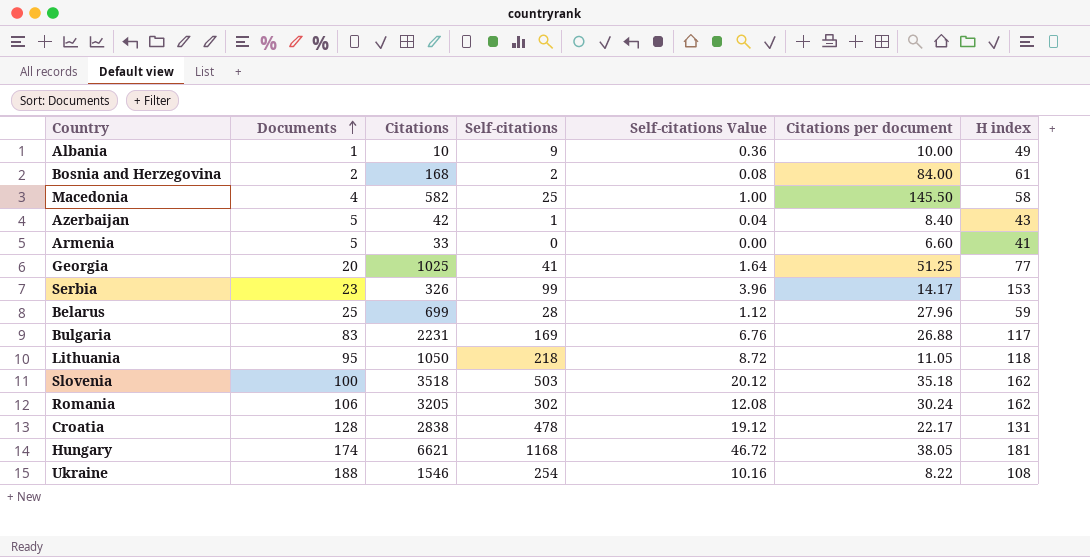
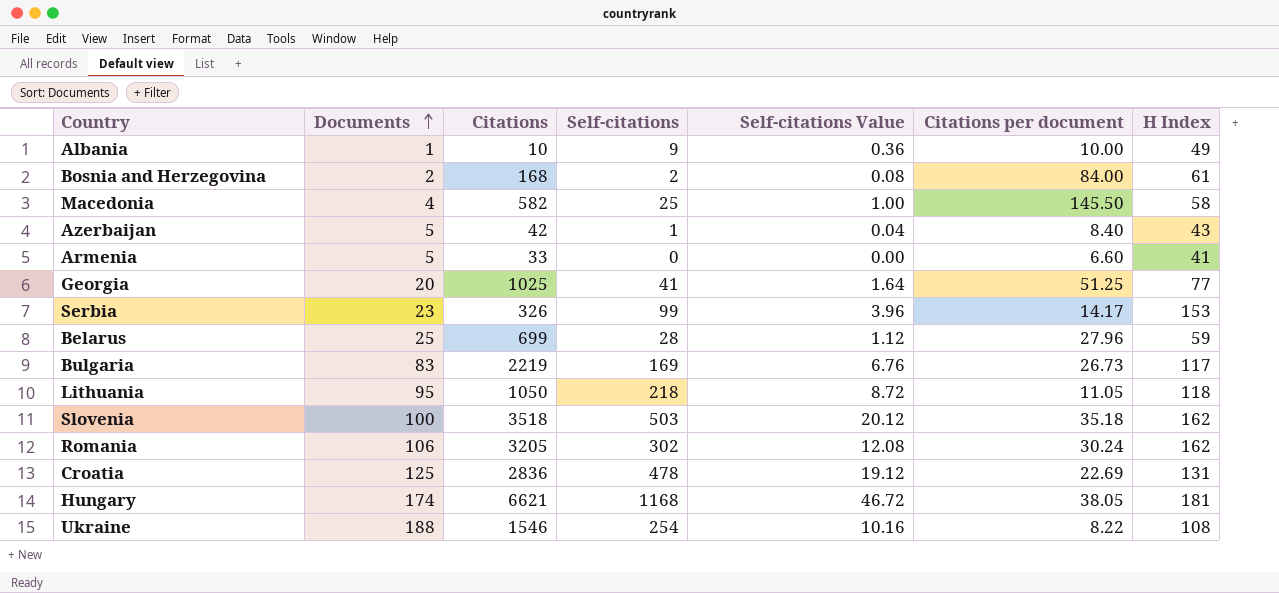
column name: H index -> H Index
Bulgaria | Citations: 2231 -> 2219
Bulgaria | Citations per document: 26.88 -> 26.73
Croatia | Documents: 128 -> 125
Croatia | Citations: 2838 -> 2836
Croatia | Citations per document: 22.17 -> 22.69

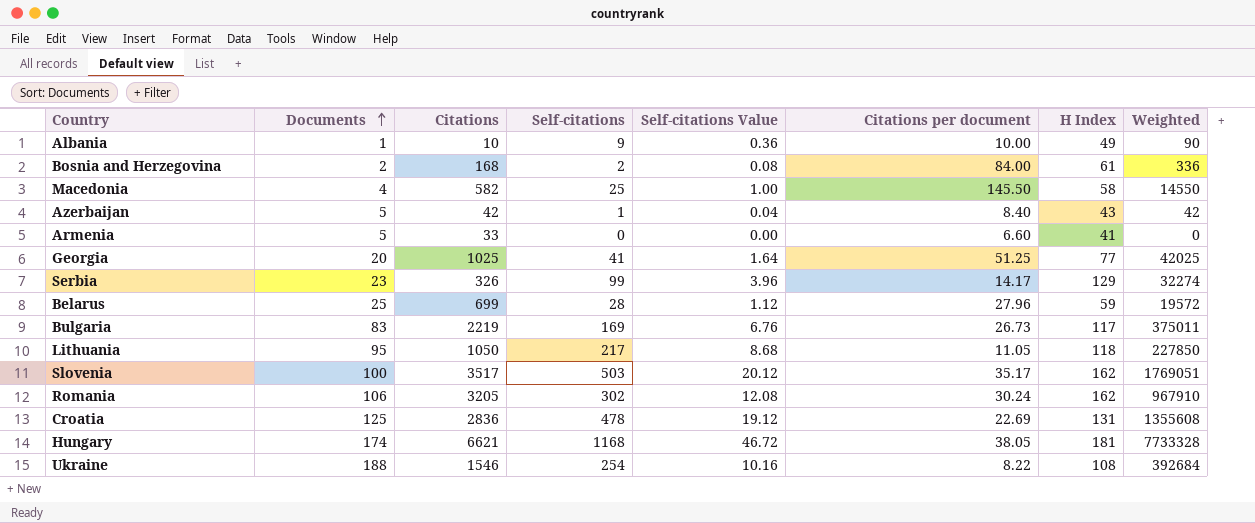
column Weighted | formula: none -> [Citations] * [Self-citations]
Serbia | H Index: 153 -> 129
Lithuania | Self-citations: 218 -> 217
Lithuania | Self-citations Value: 8.72 -> 8.68
Slovenia | Citations: 3518 -> 3517
Slovenia | Citations per document: 35.18 -> 35.17

